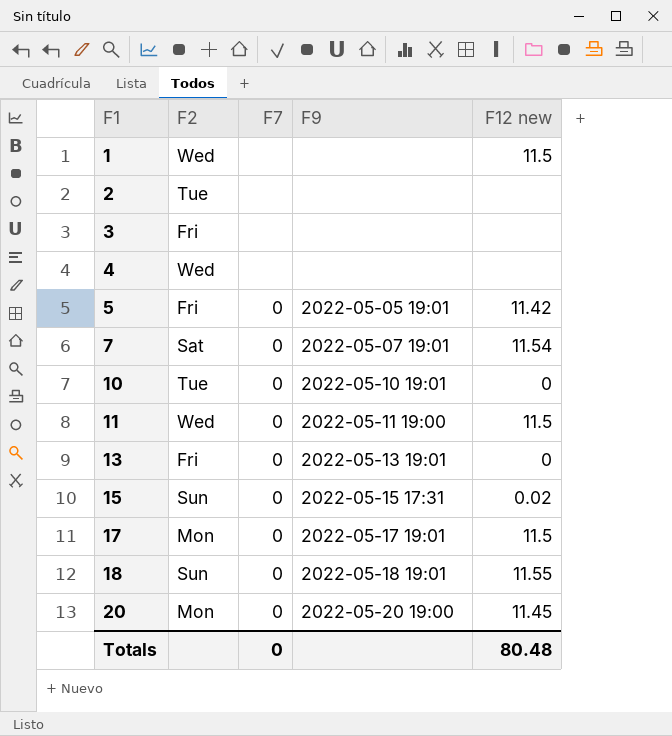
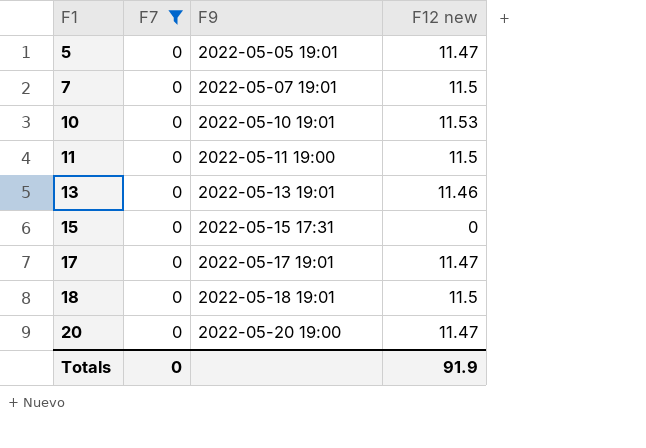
filter: none -> F7 = 0
column F2 | position: 2 -> none
5 | F12 new: 11.42 -> 11.47
7 | F12 new: 11.54 -> 11.5
10 | F12 new: 0 -> 11.53
13 | F12 new: 0 -> 11.46
15 | F12 new: 0.02 -> 0
17 | F12 new: 11.5 -> 11.47
18 | F12 new: 11.55 -> 11.5
20 | F12 new: 11.45 -> 11.47
Totals | F12 new: 80.48 -> 91.9

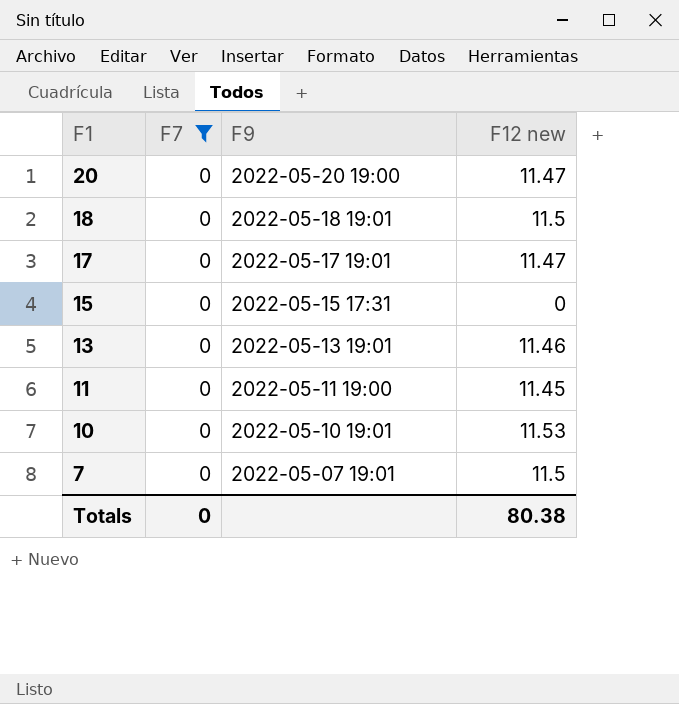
row order: F1 ascending -> F1 descending
row 5: 0 | 2022-05-05 19:01 | 11.47 -> none
11 | F12 new: 11.5 -> 11.45
Totals | F12 new: 91.9 -> 80.38

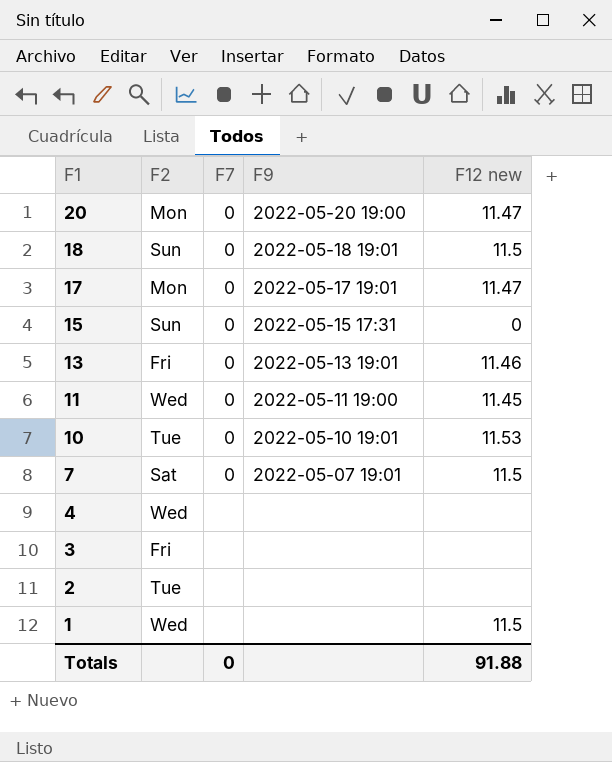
filter: F7 = 0 -> none
column F2 | position: none -> 2
Totals | F12 new: 80.38 -> 91.88

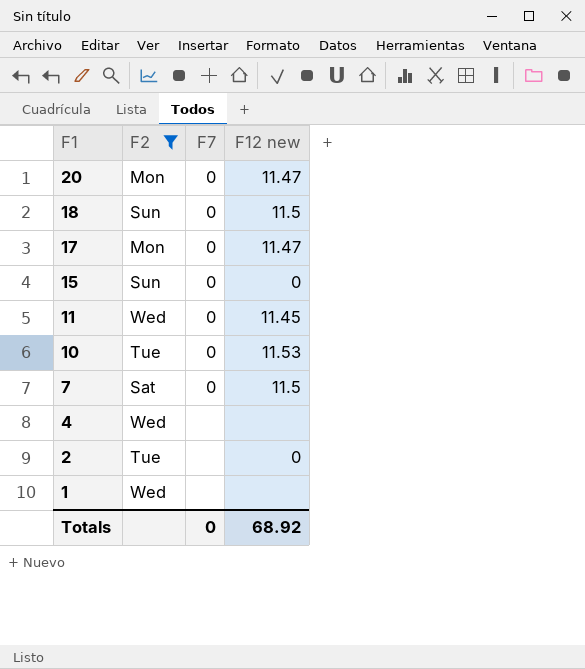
filter: none -> F2 != Fri
column F9 | position: 4 -> none
2 | F12 new: none -> 0
1 | F12 new: 11.5 -> none
Totals | F12 new: 91.88 -> 68.92

